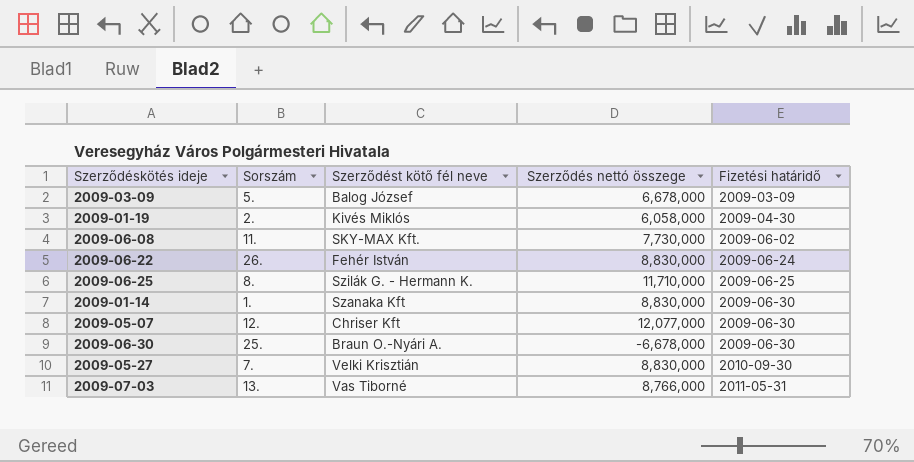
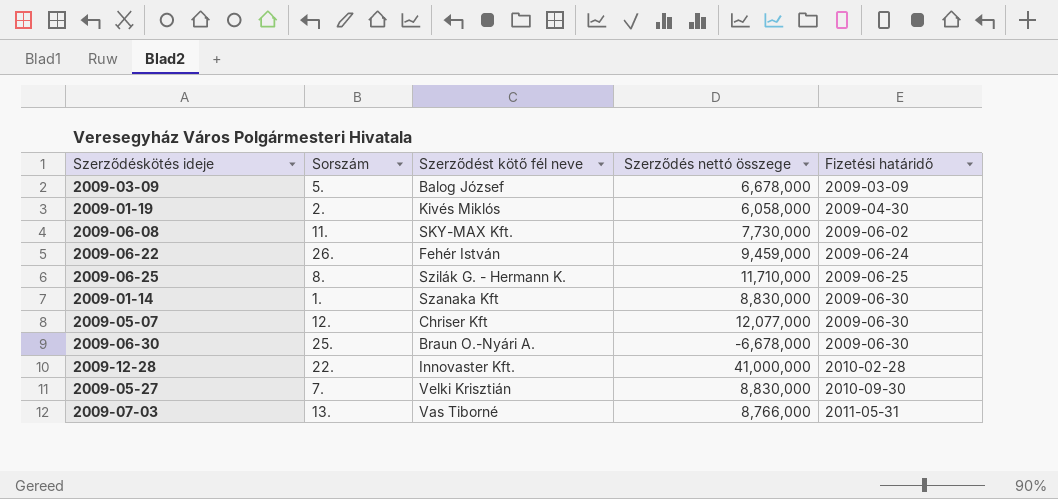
2009-06-22 | Szerződés nettó összege: 8,830,000 -> 9,459,000
row 2009-12-28: none -> 22. | Innovaster Kft. | 41,000,000 | 2010-02-28

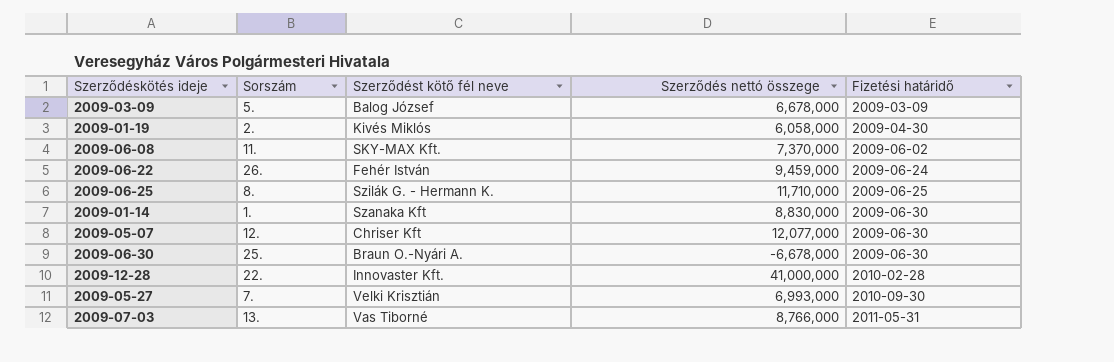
2009-06-08 | Szerződés nettó összege: 7,730,000 -> 7,370,000
2009-05-27 | Szerződés nettó összege: 8,830,000 -> 6,993,000

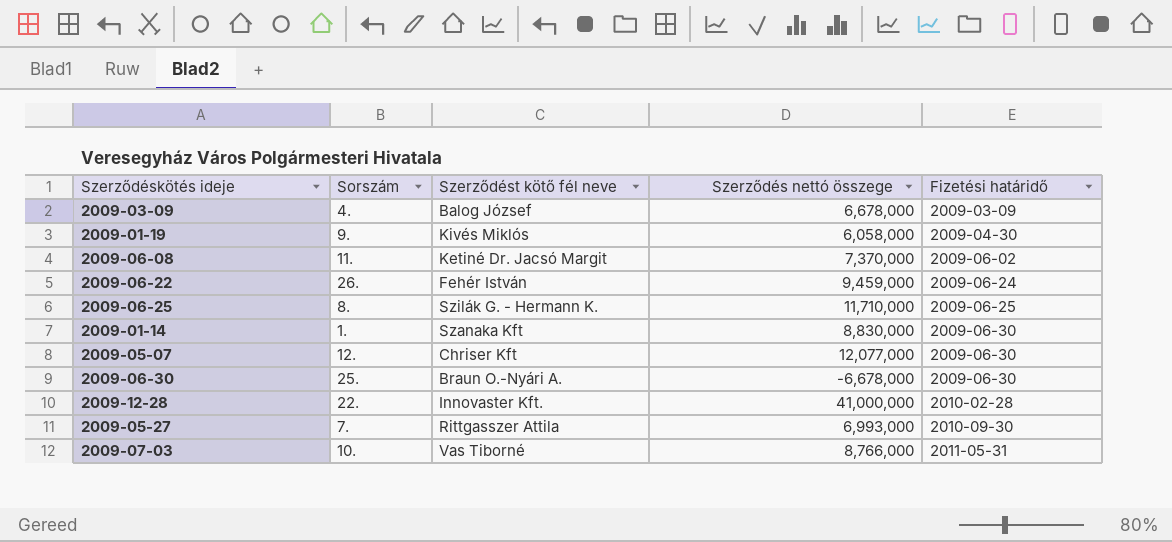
2009-03-09 | Sorszám: 5. -> 4.
2009-01-19 | Sorszám: 2. -> 9.
2009-06-08 | Szerződést kötő fél neve: SKY-MAX Kft. -> Ketiné Dr. Jacsó Margit
2009-05-27 | Szerződést kötő fél neve: Velki Krisztián -> Rittgasszer Attila
2009-07-03 | Sorszám: 13. -> 10.

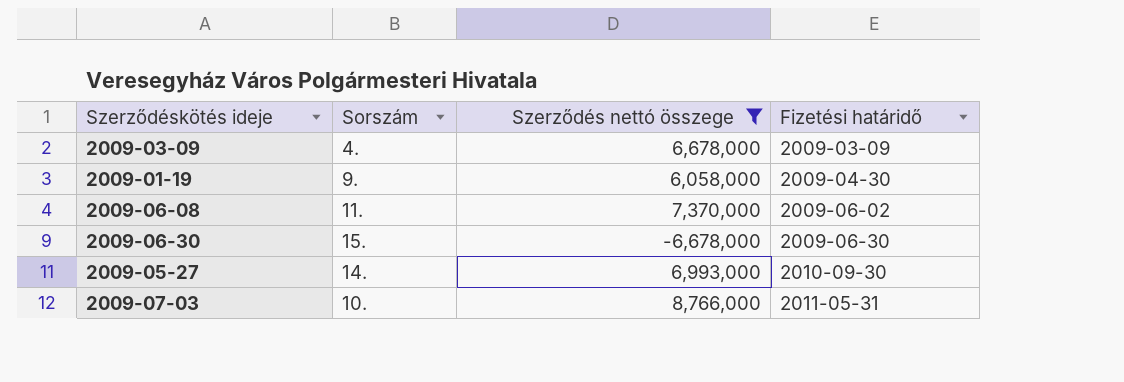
filter: none -> Szerződés nettó összege <= 8,766,000
column Szerződést kötő fél neve | position: 3 -> none
2009-06-30 | Sorszám: 25. -> 15.
2009-05-27 | Sorszám: 7. -> 14.

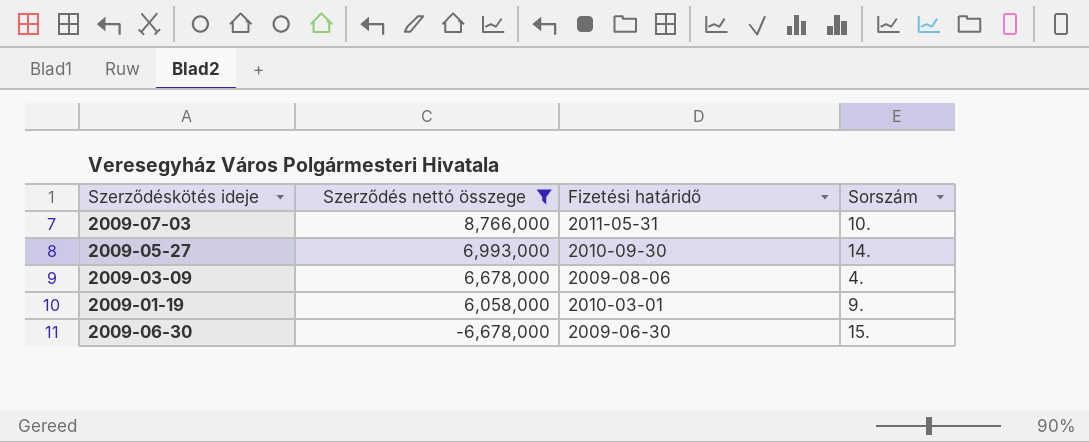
row order: Fizetési határidő ascending -> Szerződés nettó összege descending
column Sorszám | position: 2 -> 4
row 2009-06-08: 11. | 7,370,000 | 2009-06-02 -> none
2009-03-09 | Fizetési határidő: 2009-03-09 -> 2009-08-06
2009-01-19 | Fizetési határidő: 2009-04-30 -> 2010-03-01

